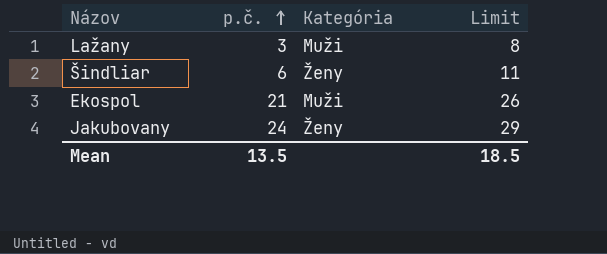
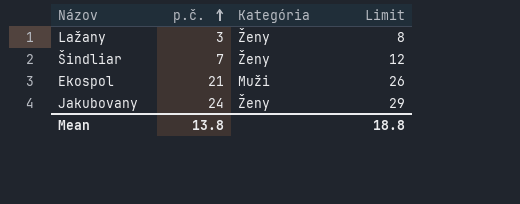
Lažany | Kategória: Muži -> Ženy
Šindliar | p.č.: 6 -> 7
Šindliar | Limit: 11 -> 12
Mean | p.č.: 13.5 -> 13.8
Mean | Limit: 18.5 -> 18.8

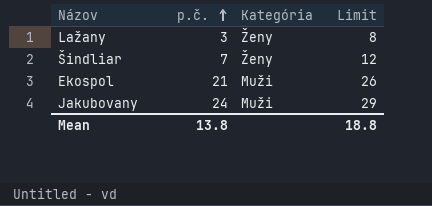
Jakubovany | Kategória: Ženy -> Muži

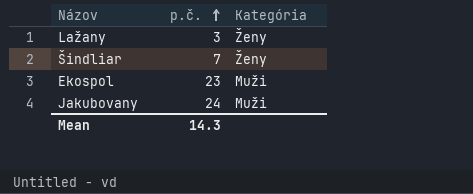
column Limit | formula: [p.č.] + 5 -> none
Ekospol | p.č.: 21 -> 23
Mean | p.č.: 13.8 -> 14.3

